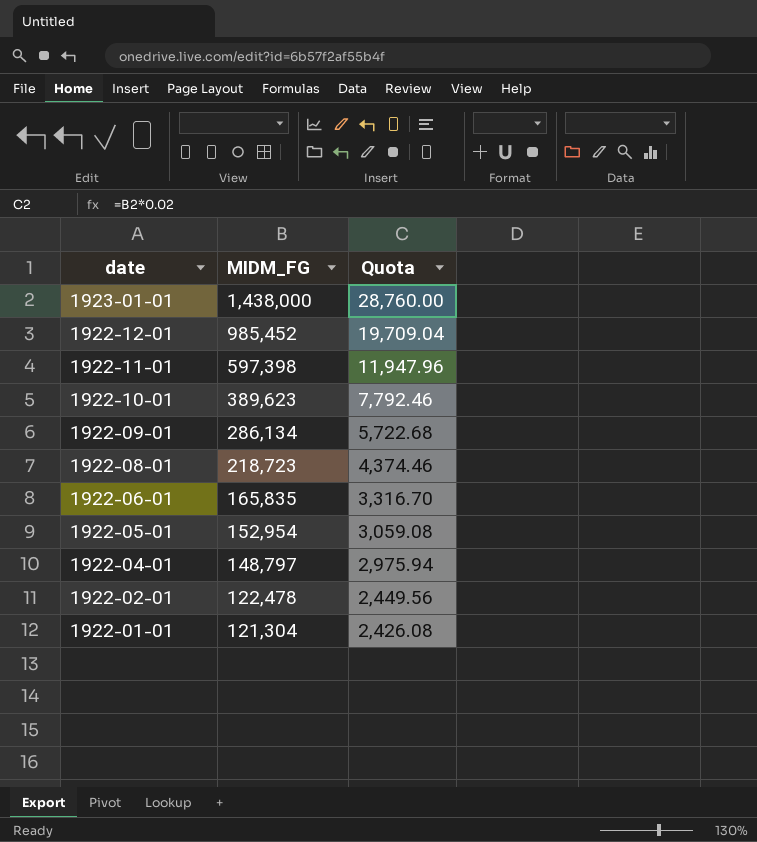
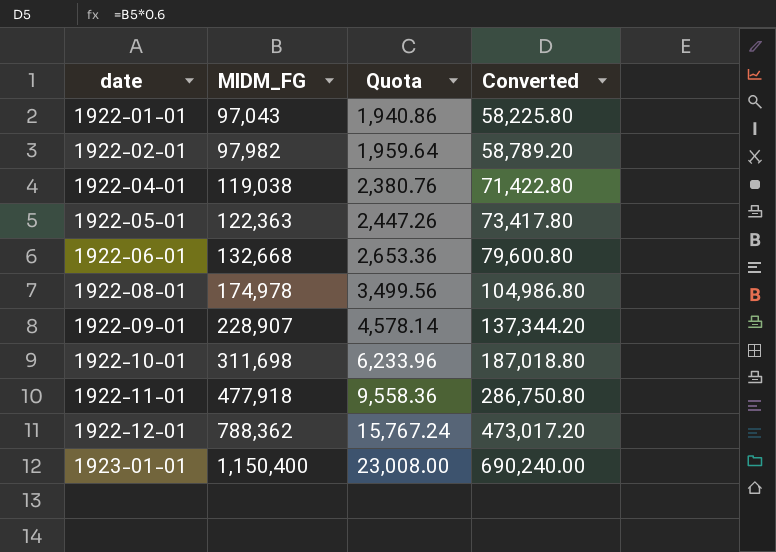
row order: date descending -> date ascending
column Converted | formula: none -> [MIDM_FG] * 0.6
1922-01-01 | MIDM_FG: 121,304 -> 97,043
1922-01-01 | Quota: 2,426.08 -> 1,940.86
1922-02-01 | MIDM_FG: 122,478 -> 97,982
1922-02-01 | Quota: 2,449.56 -> 1,959.64
1922-04-01 | MIDM_FG: 148,797 -> 119,038
1922-04-01 | Quota: 2,975.94 -> 2,380.76
1922-05-01 | MIDM_FG: 152,954 -> 122,363
1922-05-01 | Quota: 3,059.08 -> 2,447.26
1922-06-01 | MIDM_FG: 165,835 -> 132,668
1922-06-01 | Quota: 3,316.70 -> 2,653.36
1922-08-01 | MIDM_FG: 218,723 -> 174,978
1922-08-01 | Quota: 4,374.46 -> 3,499.56
1922-09-01 | MIDM_FG: 286,134 -> 228,907
1922-09-01 | Quota: 5,722.68 -> 4,578.14
1922-10-01 | MIDM_FG: 389,623 -> 311,698
1922-10-01 | Quota: 7,792.46 -> 6,233.96
1922-11-01 | MIDM_FG: 597,398 -> 477,918
1922-11-01 | Quota: 11,947.96 -> 9,558.36
1922-12-01 | MIDM_FG: 985,452 -> 788,362
1922-12-01 | Quota: 19,709.04 -> 15,767.24
1923-01-01 | MIDM_FG: 1,438,000 -> 1,150,400
1923-01-01 | Quota: 28,760.00 -> 23,008.00

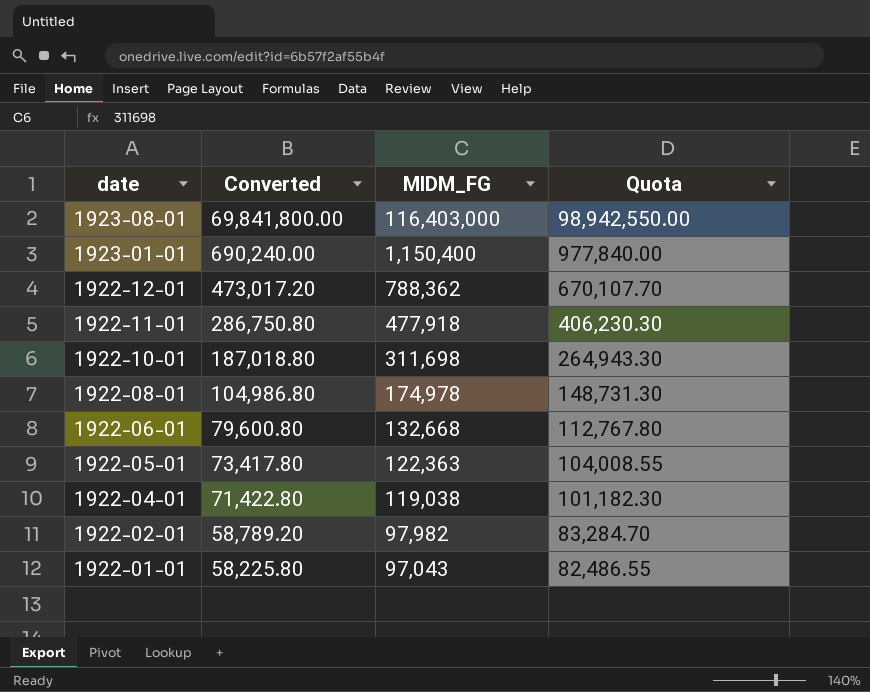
row order: date ascending -> date descending
column Converted | position: 4 -> 2
column Quota | formula: [MIDM_FG] * 0.02 -> [MIDM_FG] * 0.85
row 1922-09-01: 228,907 | 4,578.14 | 137,344.20 -> none
row 1923-08-01: none -> 69,841,800.00 | 116,403,000 | 98,942,550.00

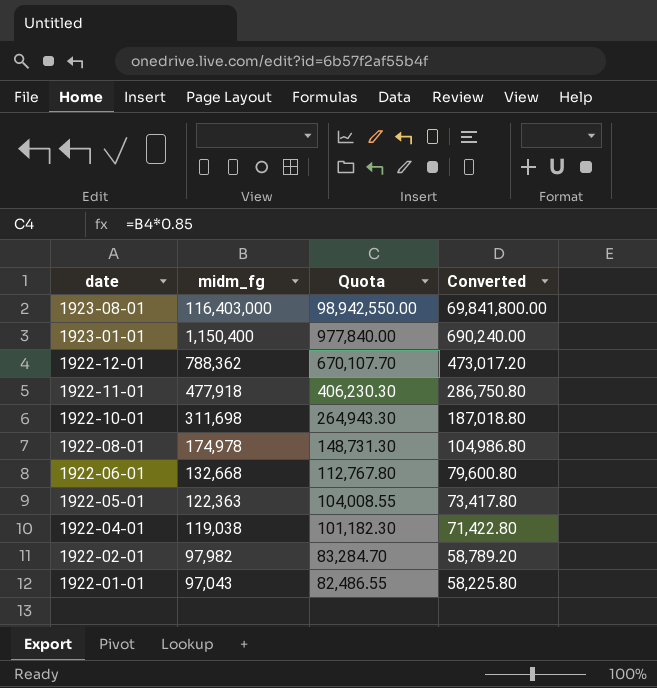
column name: MIDM_FG -> midm_fg
column Converted | position: 2 -> 4

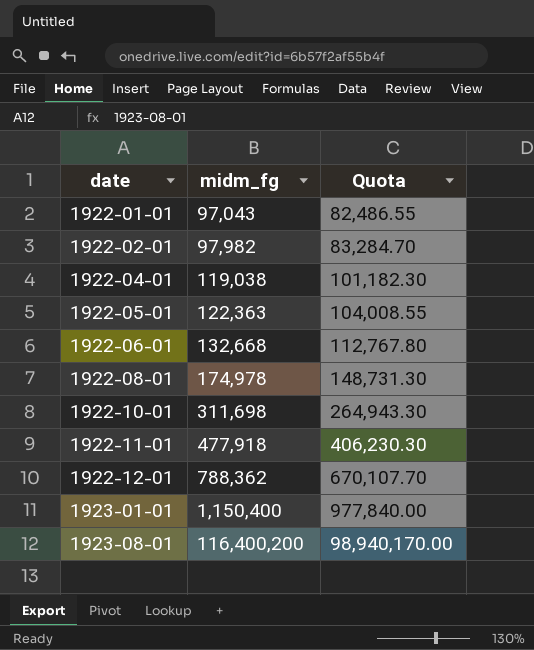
row order: date descending -> date ascending
column Converted | formula: [midm_fg] * 0.6 -> none
1923-08-01 | midm_fg: 116,403,000 -> 116,400,200
1923-08-01 | Quota: 98,942,550.00 -> 98,940,170.00

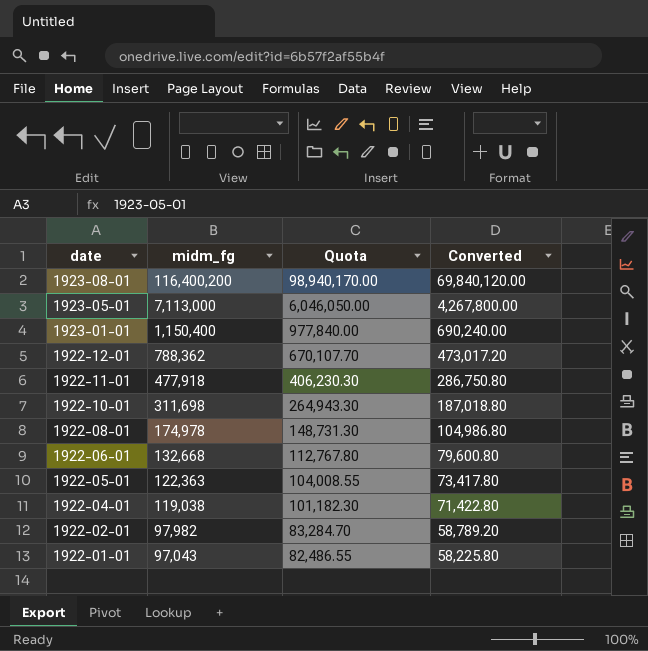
row order: date ascending -> date descending
column Converted | formula: none -> [midm_fg] * 0.6
row 1923-05-01: none -> 7,113,000 | 6,046,050.00 | 4,267,800.00

